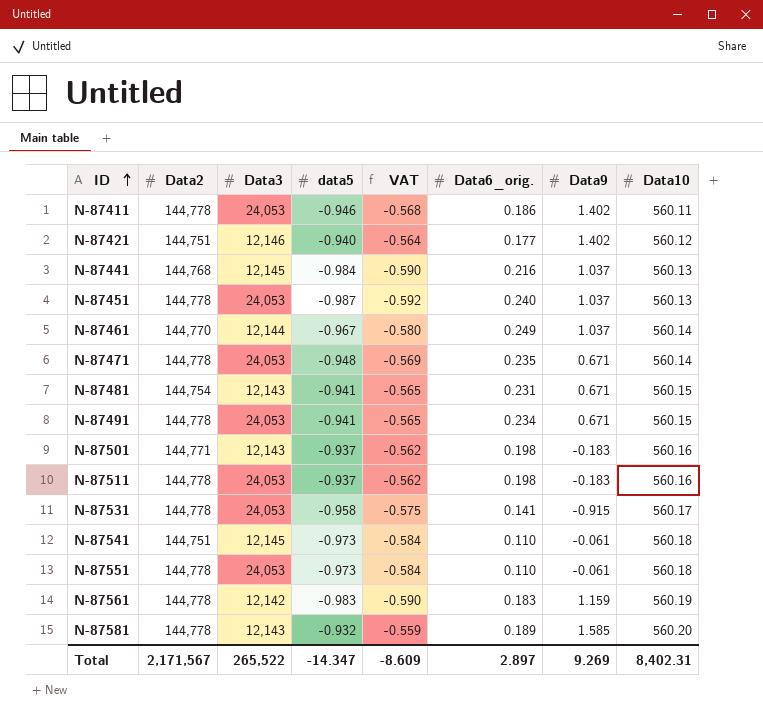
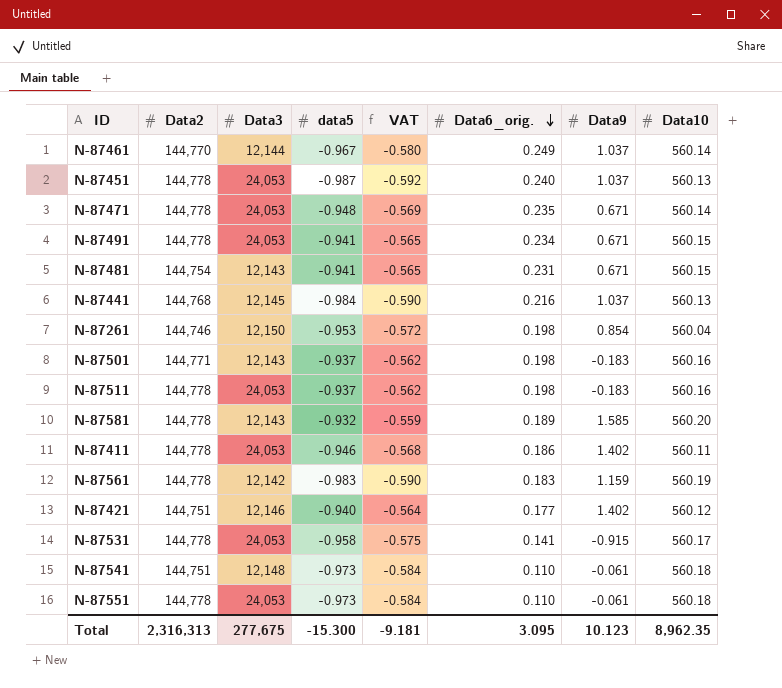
row order: ID ascending -> Data6_orig. descending
row N-87261: none -> 144,746 | 12,150 | -0.953 | -0.572 | 0.198 | 0.854 | 560.04
N-87541 | Data3: 12,145 -> 12,148
Total | Data2: 2,171,567 -> 2,316,313
Total | Data3: 265,522 -> 277,675
Total | data5: -14.347 -> -15.300
Total | VAT: -8.609 -> -9.181
Total | Data6_orig.: 2.897 -> 3.095
Total | Data9: 9.269 -> 10.123
Total | Data10: 8,402.31 -> 8,962.35

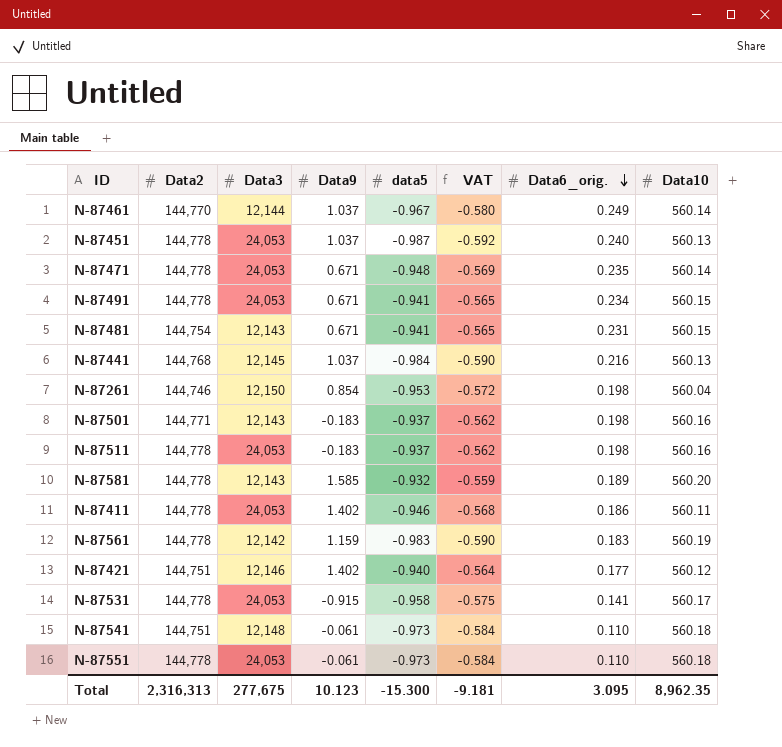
column Data9 | position: 7 -> 4

